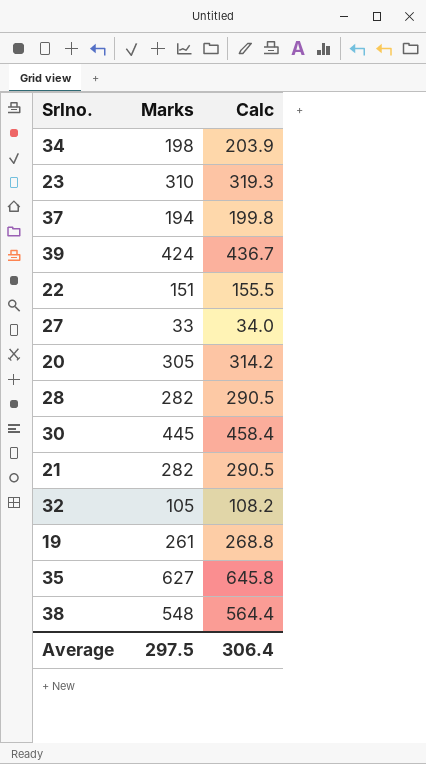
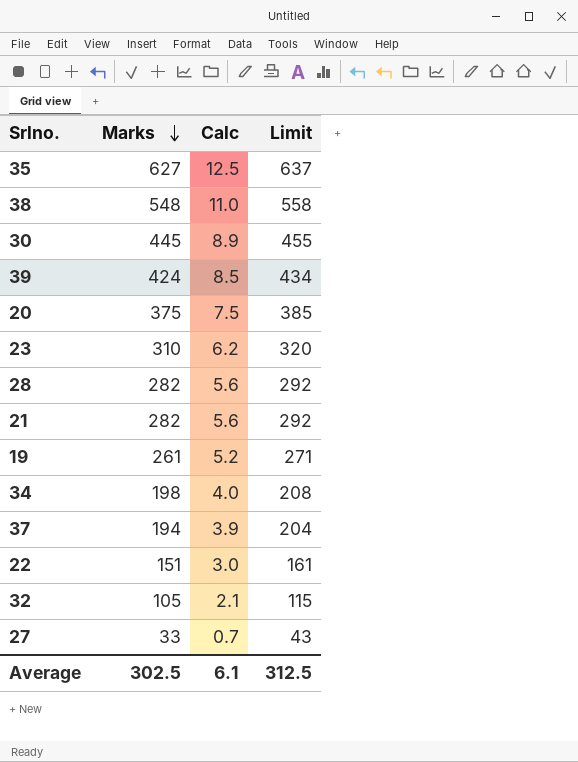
row order: none -> Marks descending
column Calc | formula: [Marks] * 1.03 -> [Marks] * 0.02
column Limit | formula: none -> [Marks] + 10
20 | Marks: 305 -> 375
Average | Marks: 297.5 -> 302.5
Average | Calc: 306.4 -> 6.1

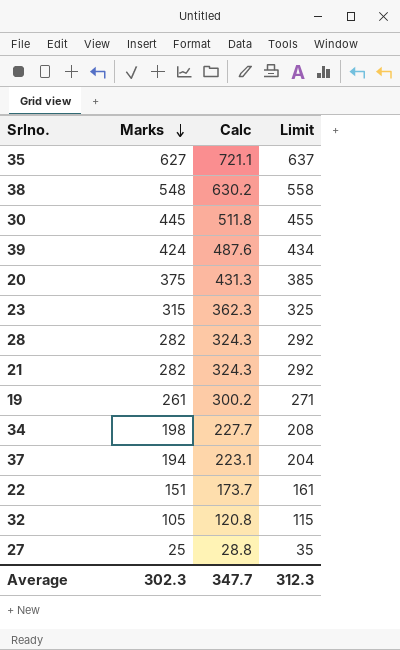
column Calc | formula: [Marks] * 0.02 -> [Marks] * 1.15
23 | Marks: 310 -> 315
23 | Limit: 320 -> 325
27 | Marks: 33 -> 25
27 | Limit: 43 -> 35
Average | Marks: 302.5 -> 302.3
Average | Calc: 6.1 -> 347.7
Average | Limit: 312.5 -> 312.3

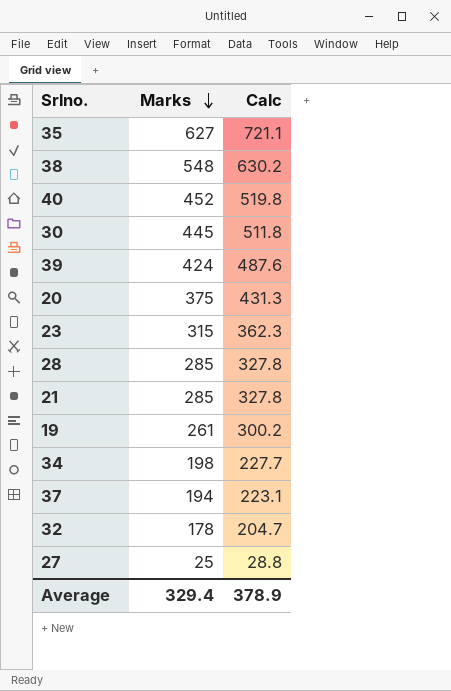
column Limit | formula: [Marks] + 10 -> none
row 22: 151 | 173.7 | 161 -> none
row 40: none -> 452 | 519.8
28 | Marks: 282 -> 285
28 | Calc: 324.3 -> 327.8
21 | Marks: 282 -> 285
21 | Calc: 324.3 -> 327.8
32 | Marks: 105 -> 178
32 | Calc: 120.8 -> 204.7
Average | Marks: 302.3 -> 329.4
Average | Calc: 347.7 -> 378.9

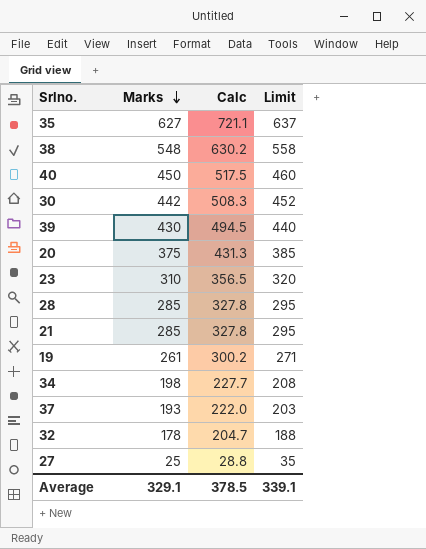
column Limit | formula: none -> [Marks] + 10
40 | Marks: 452 -> 450
40 | Calc: 519.8 -> 517.5
30 | Marks: 445 -> 442
30 | Calc: 511.8 -> 508.3
39 | Marks: 424 -> 430
39 | Calc: 487.6 -> 494.5
23 | Marks: 315 -> 310
23 | Calc: 362.3 -> 356.5
37 | Marks: 194 -> 193
37 | Calc: 223.1 -> 222.0
Average | Marks: 329.4 -> 329.1
Average | Calc: 378.9 -> 378.5

